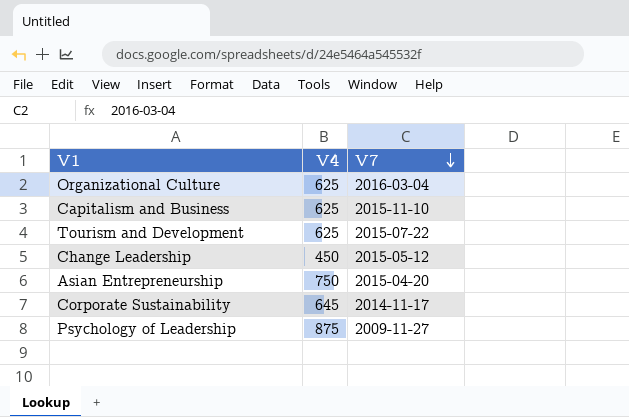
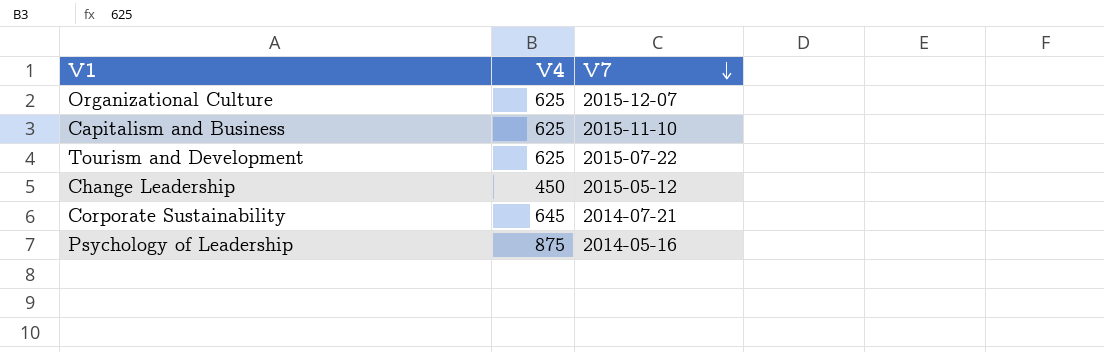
row Asian Entrepreneurship: 750 | 2015-04-20 -> none
Organizational Culture | V7: 2016-03-04 -> 2015-12-07
Corporate Sustainability | V7: 2014-11-17 -> 2014-07-21
Psychology of Leadership | V7: 2009-11-27 -> 2014-05-16

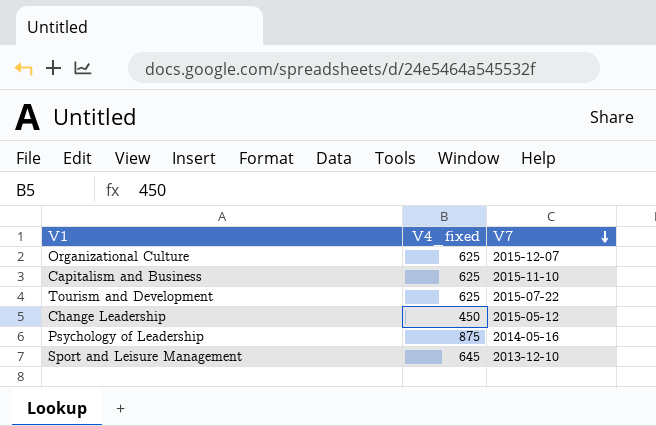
column name: V4 -> V4_fixed
row Corporate Sustainability: 645 | 2014-07-21 -> none
row Sport and Leisure Management: none -> 645 | 2013-12-10

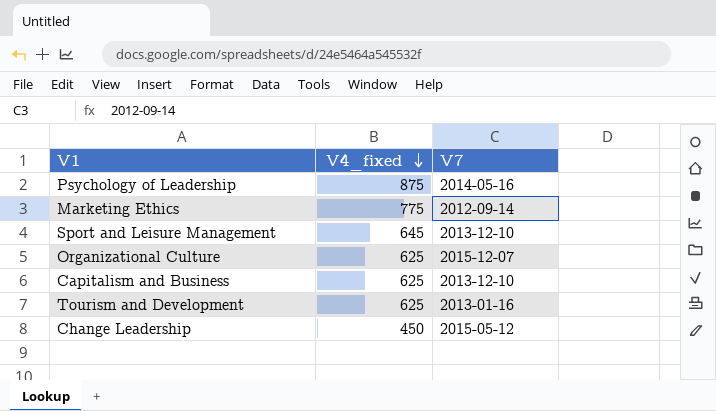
row order: V7 descending -> V4_fixed descending
row Marketing Ethics: none -> 775 | 2012-09-14
Capitalism and Business | V7: 2015-11-10 -> 2013-12-10
Tourism and Development | V7: 2015-07-22 -> 2013-01-16

